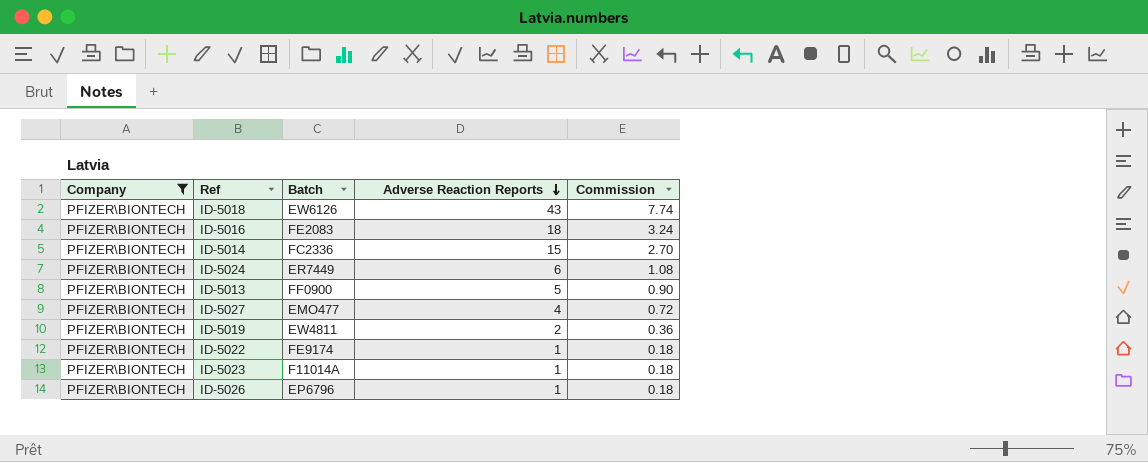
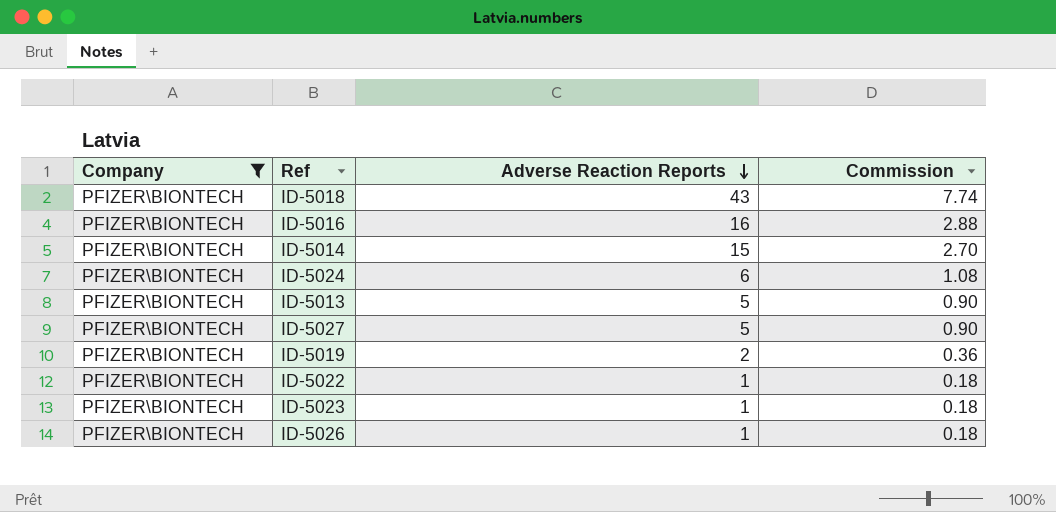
column Batch | position: 3 -> none
ID-5016 | Adverse Reaction Reports: 18 -> 16
ID-5016 | Commission: 3.24 -> 2.88
ID-5027 | Adverse Reaction Reports: 4 -> 5
ID-5027 | Commission: 0.72 -> 0.90

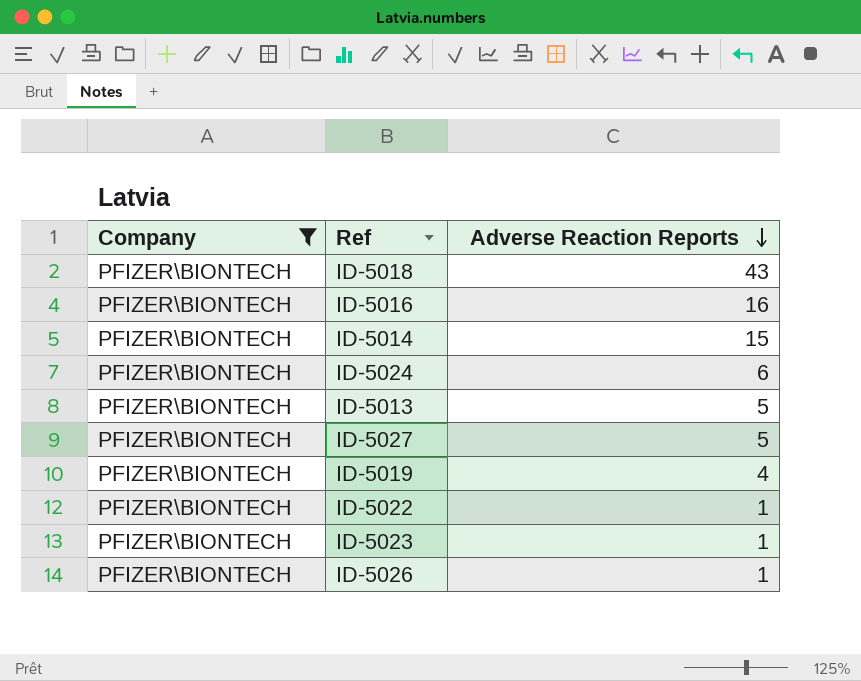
column Commission | formula: [Adverse Reaction Reports] * 0.18 -> none
ID-5019 | Adverse Reaction Reports: 2 -> 4

